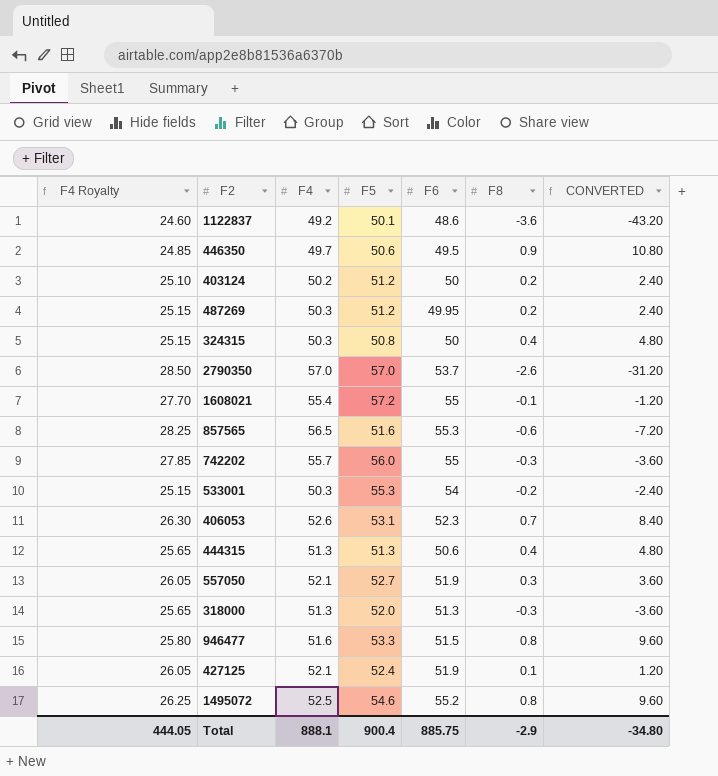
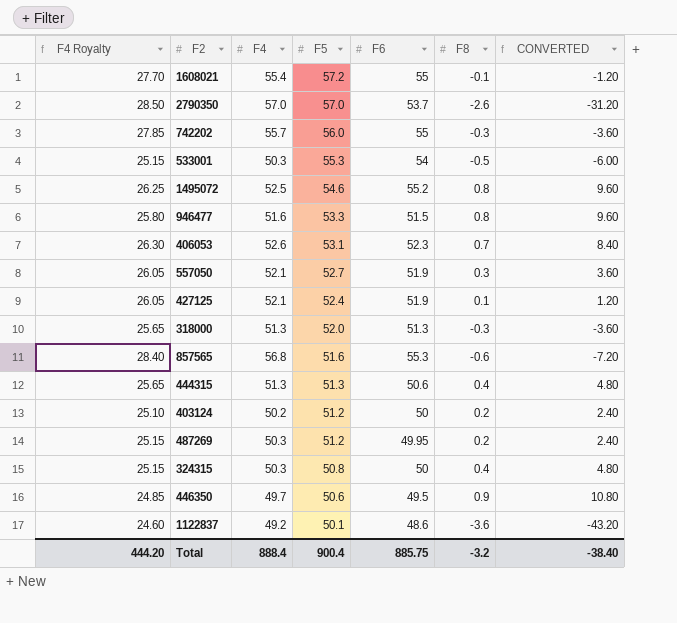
row order: none -> F5 descending
533001 | F8: -0.2 -> -0.5
533001 | CONVERTED: -2.40 -> -6.00
857565 | F4 Royalty: 28.25 -> 28.40
857565 | F4: 56.5 -> 56.8
Total | F4 Royalty: 444.05 -> 444.20
Total | F4: 888.1 -> 888.4
Total | F8: -2.9 -> -3.2
Total | CONVERTED: -34.80 -> -38.40

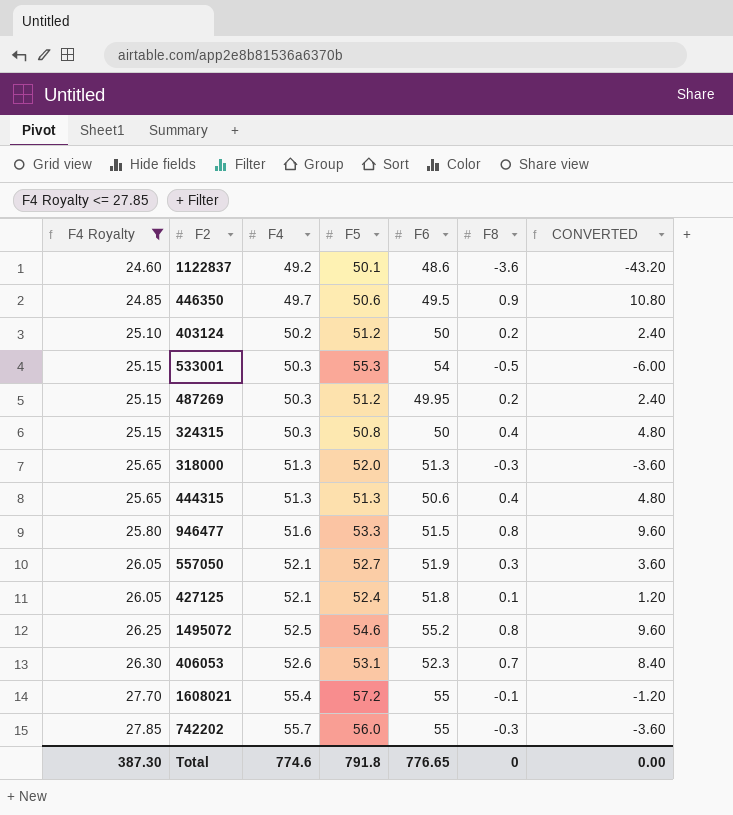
filter: none -> F4 Royalty <= 27.85
row order: F5 descending -> F4 Royalty ascending
427125 | F6: 51.9 -> 51.8
Total | F4 Royalty: 444.20 -> 387.30
Total | F4: 888.4 -> 774.6
Total | F5: 900.4 -> 791.8
Total | F6: 885.75 -> 776.65
Total | F8: -3.2 -> 0
Total | CONVERTED: -38.40 -> 0.00

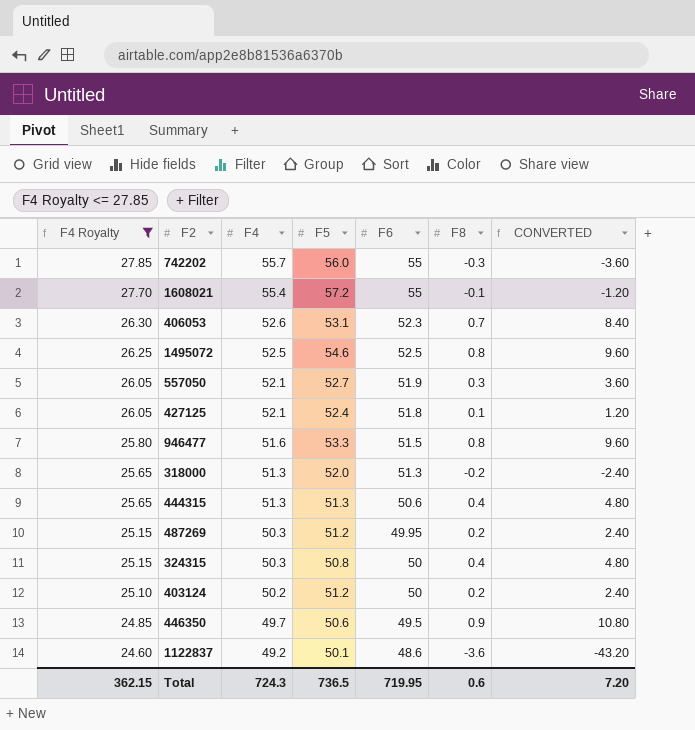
row order: F4 Royalty ascending -> F4 Royalty descending
row 533001: 25.15 | 50.3 | 55.3 | 54 | -0.5 | -6.00 -> none
1495072 | F6: 55.2 -> 52.5
318000 | F8: -0.3 -> -0.2
318000 | CONVERTED: -3.60 -> -2.40
Total | F4 Royalty: 387.30 -> 362.15
Total | F4: 774.6 -> 724.3
Total | F5: 791.8 -> 736.5
Total | F6: 776.65 -> 719.95
Total | F8: 0 -> 0.6
Total | CONVERTED: 0.00 -> 7.20

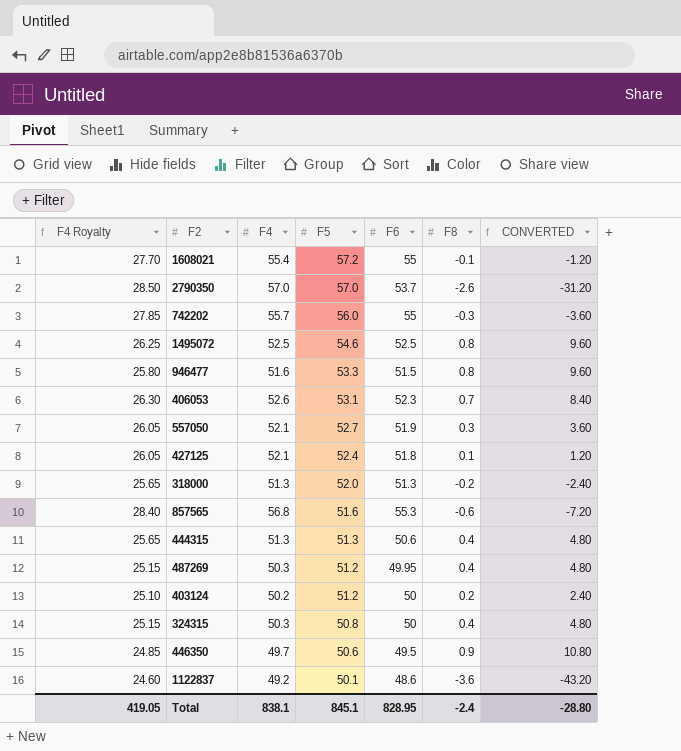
filter: F4 Royalty <= 27.85 -> none
row order: F4 Royalty descending -> F5 descending
487269 | F8: 0.2 -> 0.4
487269 | CONVERTED: 2.40 -> 4.80
Total | F4 Royalty: 362.15 -> 419.05
Total | F4: 724.3 -> 838.1
Total | F5: 736.5 -> 845.1
Total | F6: 719.95 -> 828.95
Total | F8: 0.6 -> -2.4
Total | CONVERTED: 7.20 -> -28.80

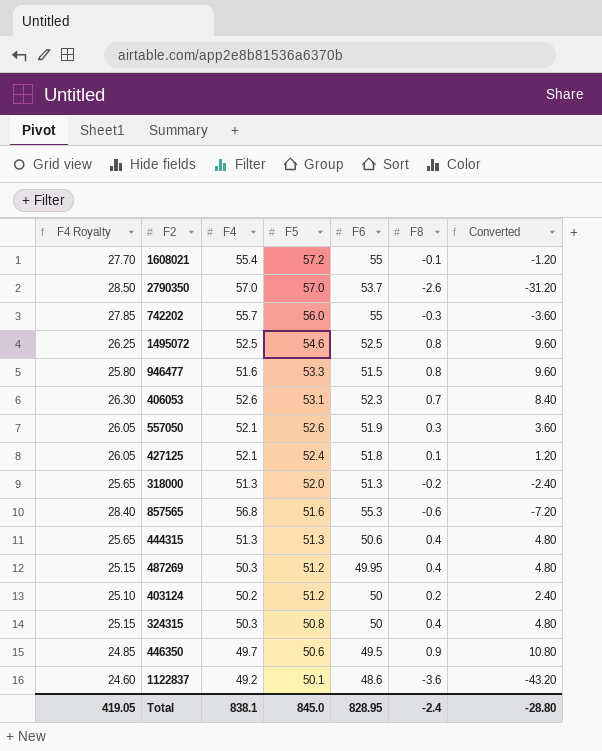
column name: CONVERTED -> Converted
557050 | F5: 52.7 -> 52.6
Total | F5: 845.1 -> 845.0

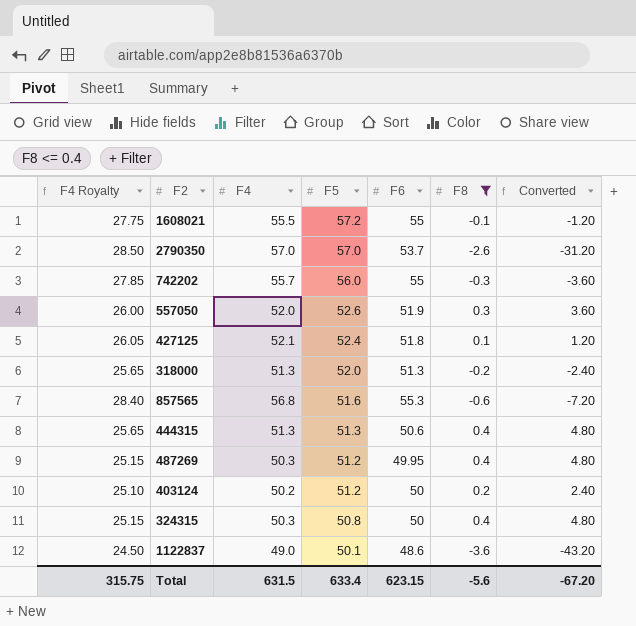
filter: none -> F8 <= 0.4
1608021 | F4 Royalty: 27.70 -> 27.75
1608021 | F4: 55.4 -> 55.5
557050 | F4 Royalty: 26.05 -> 26.00
557050 | F4: 52.1 -> 52.0
1122837 | F4 Royalty: 24.60 -> 24.50
1122837 | F4: 49.2 -> 49.0
Total | F4 Royalty: 419.05 -> 315.75
Total | F4: 838.1 -> 631.5
Total | F5: 845.0 -> 633.4
Total | F6: 828.95 -> 623.15
Total | F8: -2.4 -> -5.6
Total | Converted: -28.80 -> -67.20

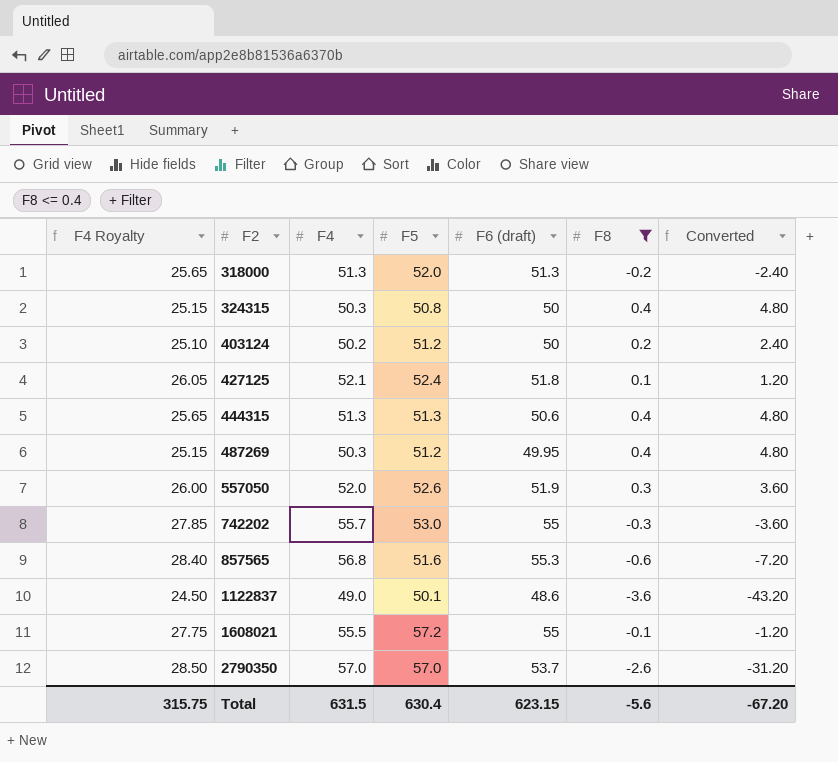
row order: F5 descending -> F2 ascending
column name: F6 -> F6 (draft)
742202 | F5: 56.0 -> 53.0
Total | F5: 633.4 -> 630.4

